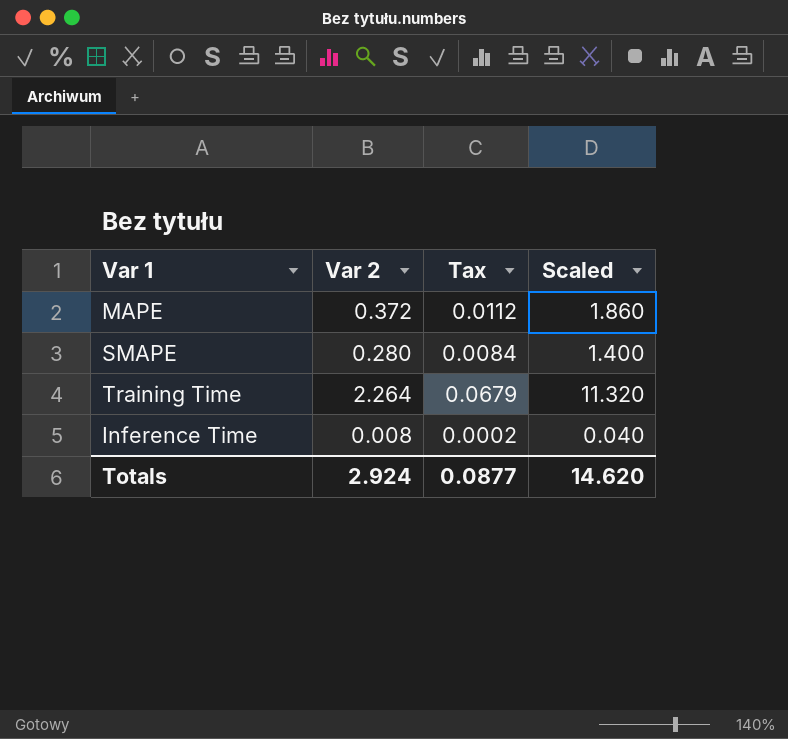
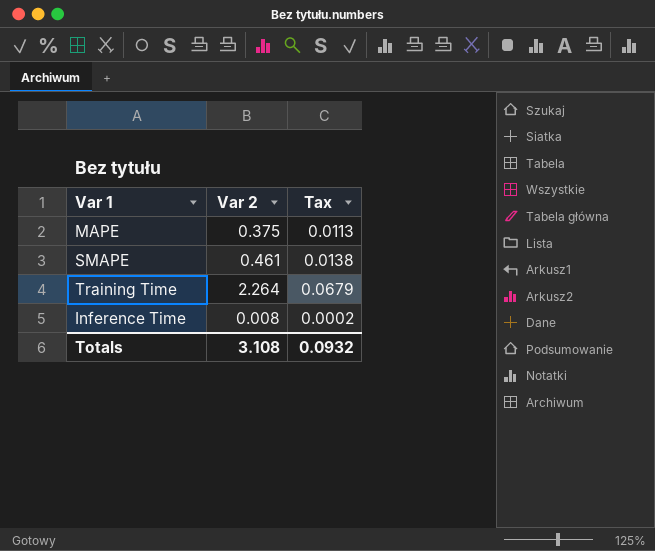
column Scaled | formula: [Var 2] * 5 -> none
MAPE | Var 2: 0.372 -> 0.375
MAPE | Tax: 0.0112 -> 0.0113
SMAPE | Var 2: 0.280 -> 0.461
SMAPE | Tax: 0.0084 -> 0.0138
Totals | Var 2: 2.924 -> 3.108
Totals | Tax: 0.0877 -> 0.0932

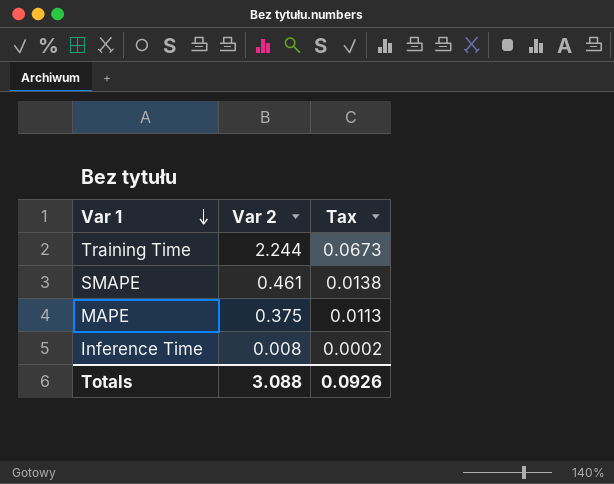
row order: none -> Var 1 descending
Training Time | Var 2: 2.264 -> 2.244
Training Time | Tax: 0.0679 -> 0.0673
Totals | Var 2: 3.108 -> 3.088
Totals | Tax: 0.0932 -> 0.0926

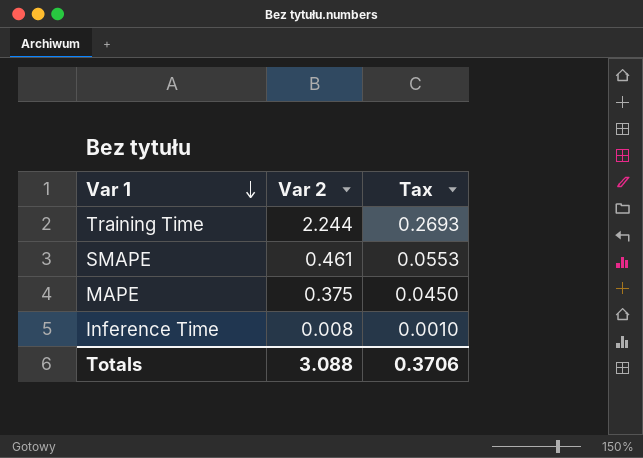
column Tax | formula: [Var 2] * 0.03 -> [Var 2] * 0.12
Totals | Tax: 0.0926 -> 0.3706

